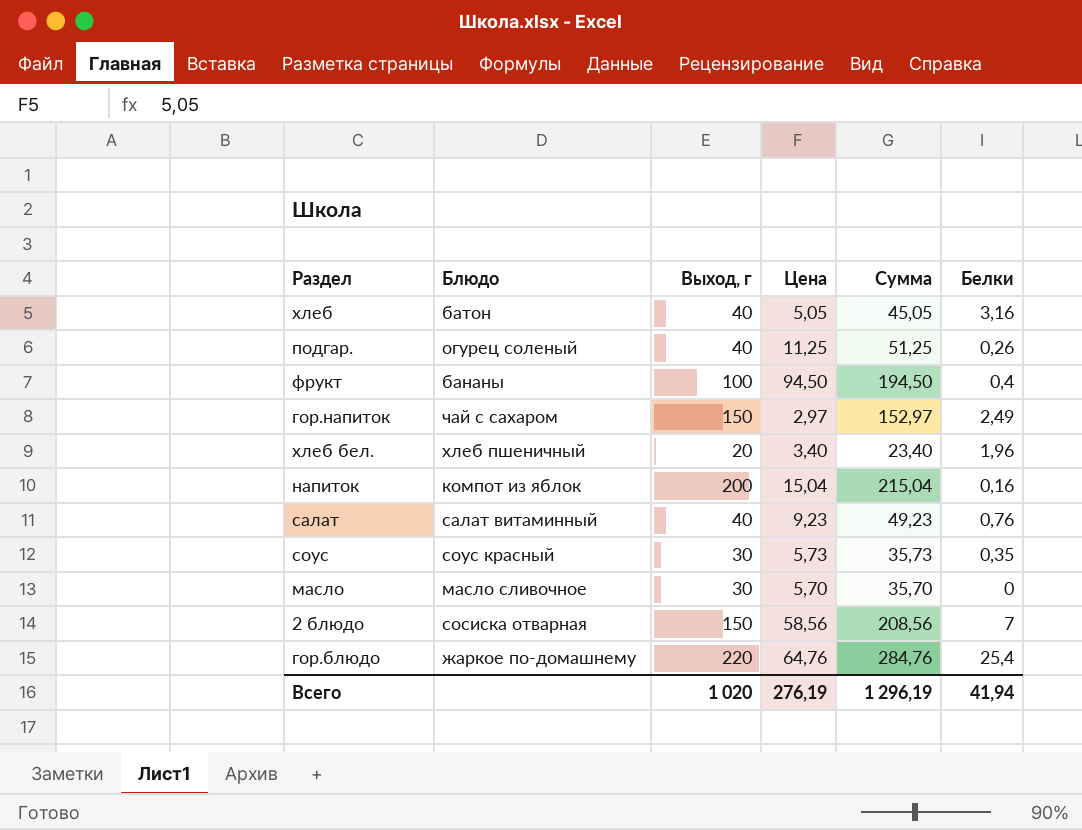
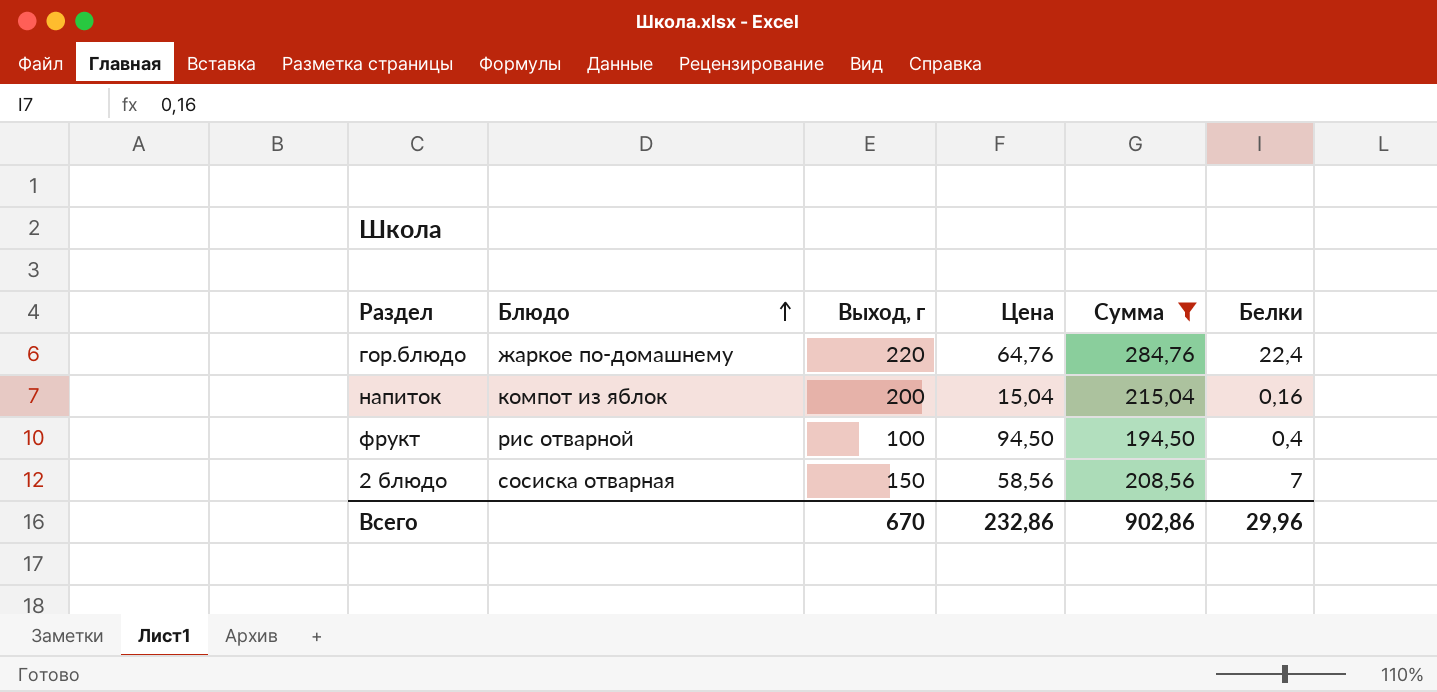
filter: none -> Сумма >= 194,50
row order: none -> Блюдо ascending
гор.блюдо | Белки: 25,4 -> 22,4
фрукт | Блюдо: бананы -> рис отварной
Всего | Выход, г: 1 020 -> 670
Всего | Цена: 276,19 -> 232,86
Всего | Сумма: 1 296,19 -> 902,86
Всего | Белки: 41,94 -> 29,96

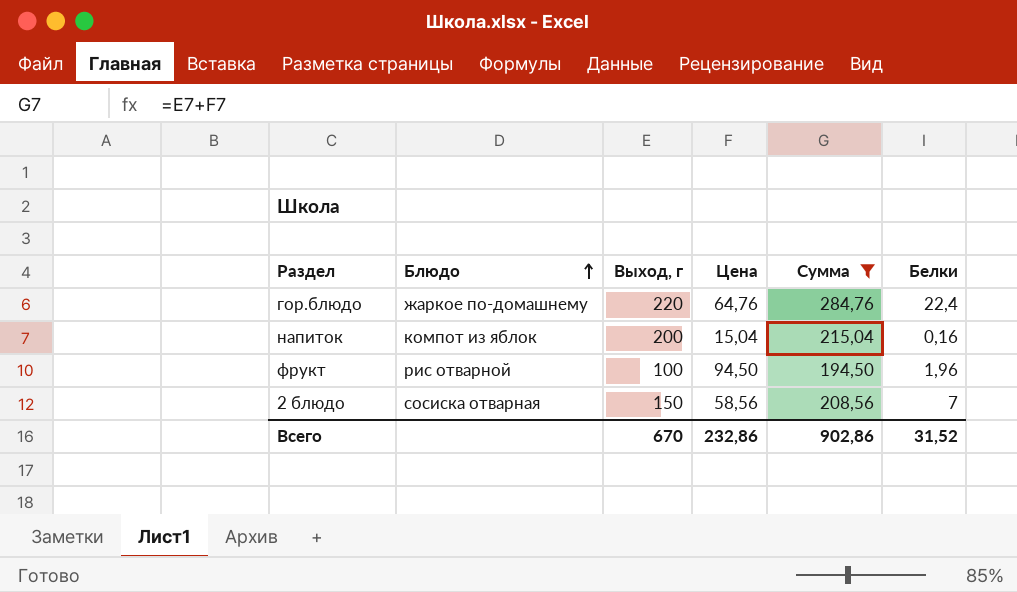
фрукт | Белки: 0,4 -> 1,96
Всего | Белки: 29,96 -> 31,52

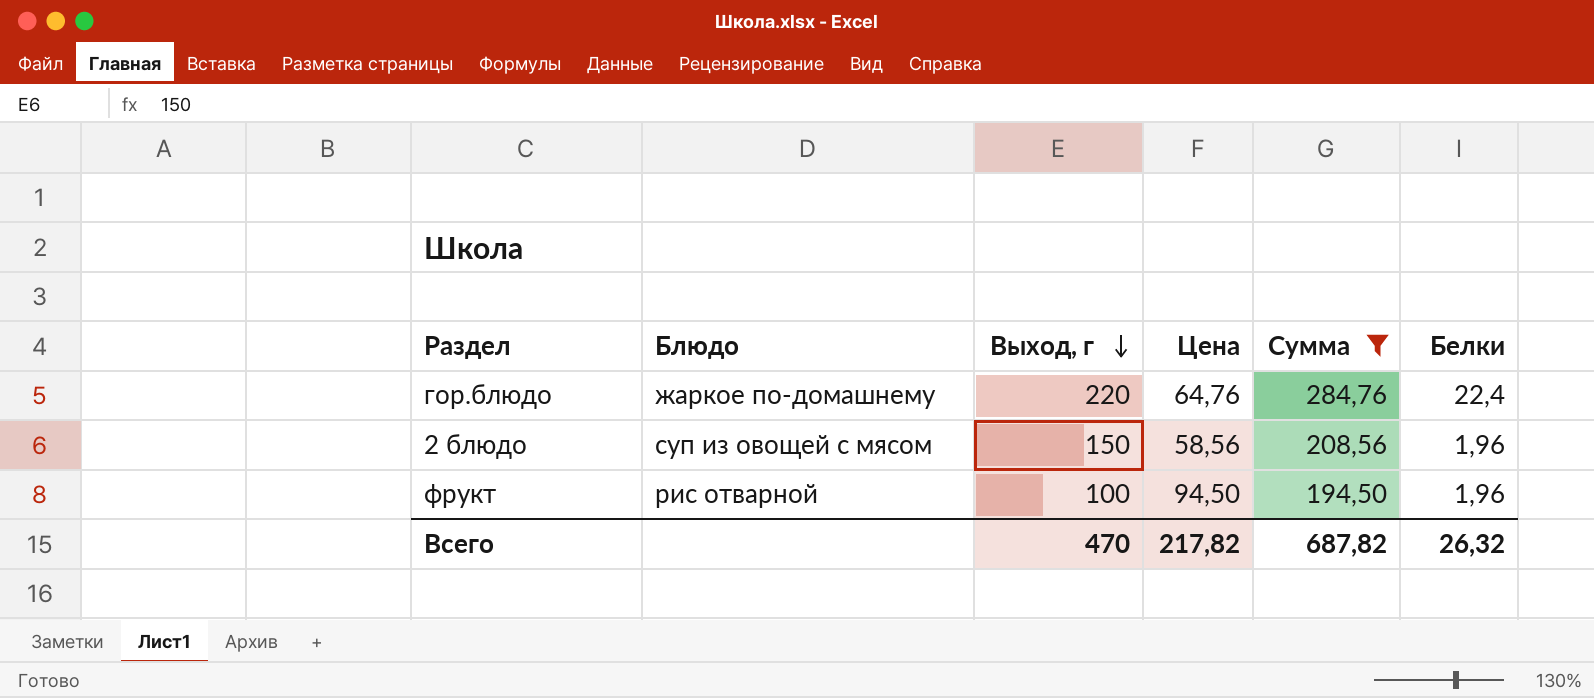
row order: Блюдо ascending -> Выход, г descending
row напиток: компот из яблок | 200 | 15,04 | 215,04 | 0,16 -> none
2 блюдо | Блюдо: сосиска отварная -> суп из овощей с мясом
2 блюдо | Белки: 7 -> 1,96
Всего | Выход, г: 670 -> 470
Всего | Цена: 232,86 -> 217,82
Всего | Сумма: 902,86 -> 687,82
Всего | Белки: 31,52 -> 26,32

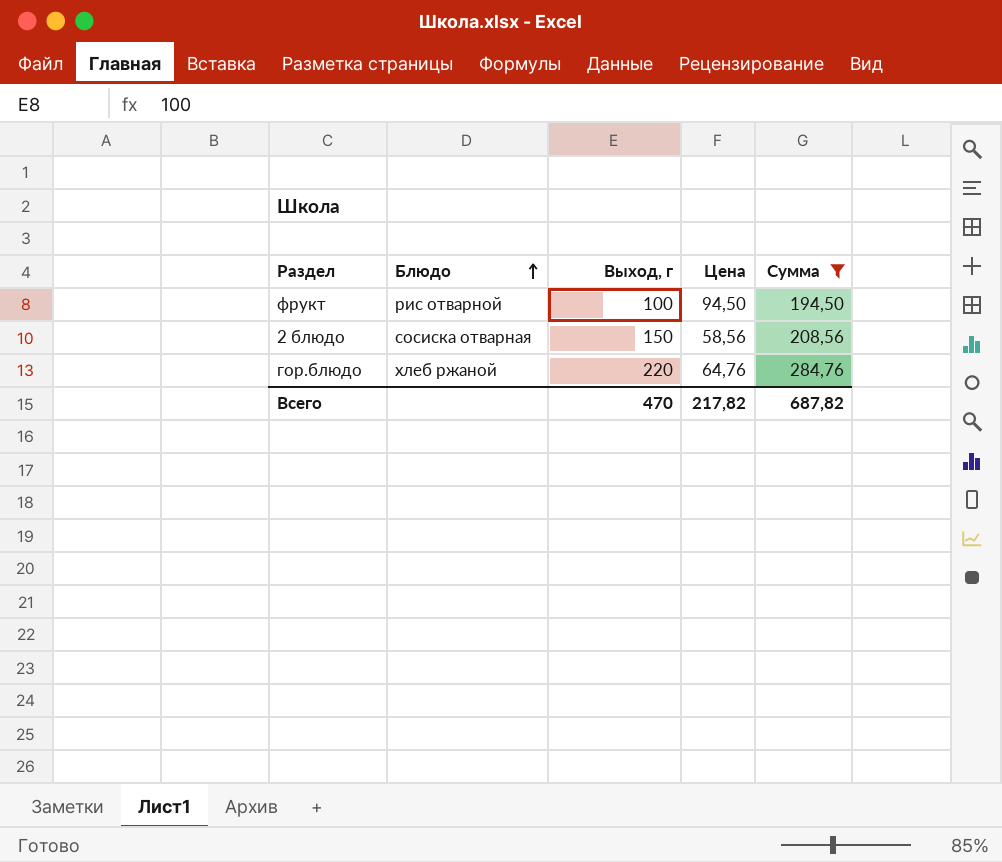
row order: Выход, г descending -> Блюдо ascending
column Белки | position: 6 -> none
2 блюдо | Блюдо: суп из овощей с мясом -> сосиска отварная
гор.блюдо | Блюдо: жаркое по-домашнему -> хлеб ржаной

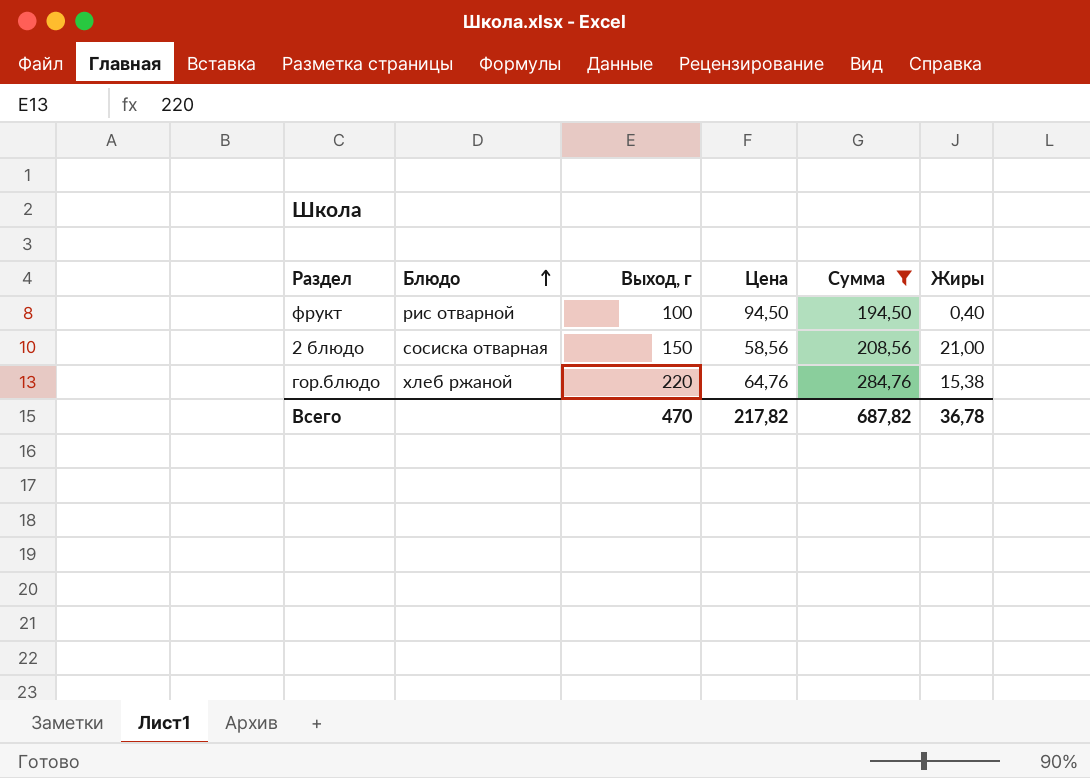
column Жиры | position: none -> 6

